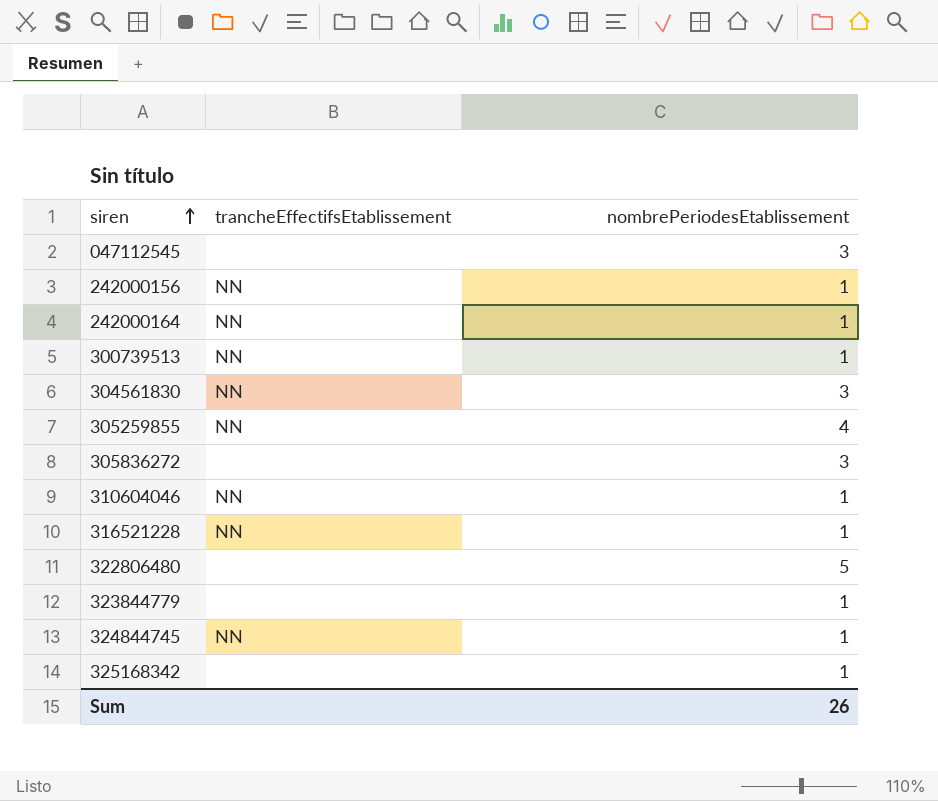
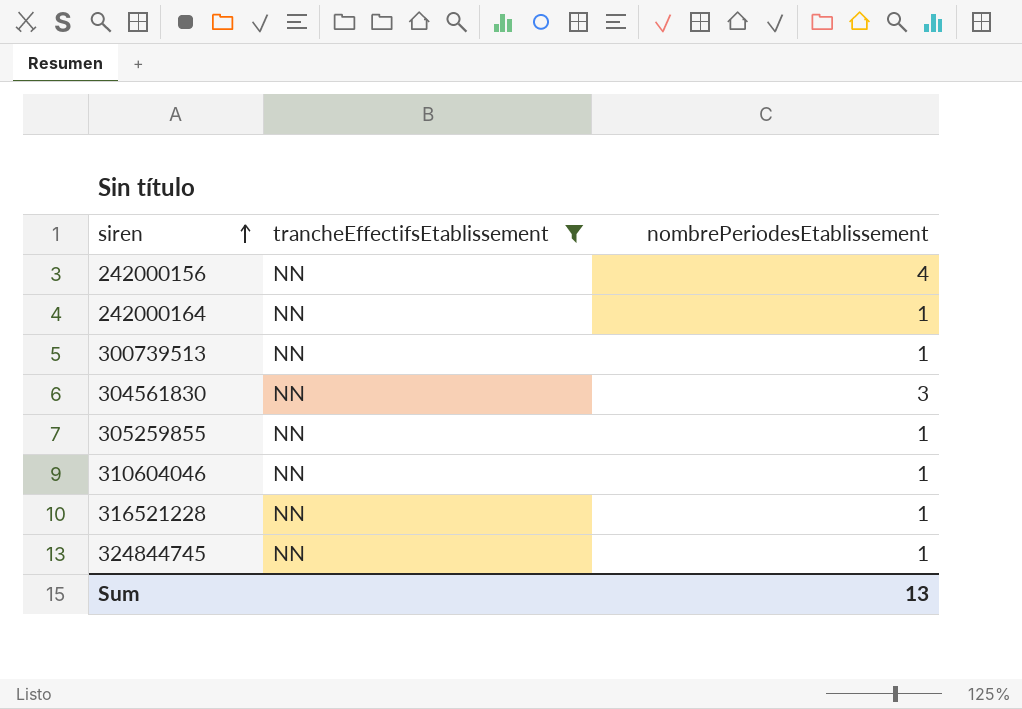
filter: none -> trancheEffectifsEtablissement = NN
242000156 | nombrePeriodesEtablissement: 1 -> 4
305259855 | nombrePeriodesEtablissement: 4 -> 1
Sum | nombrePeriodesEtablissement: 26 -> 13

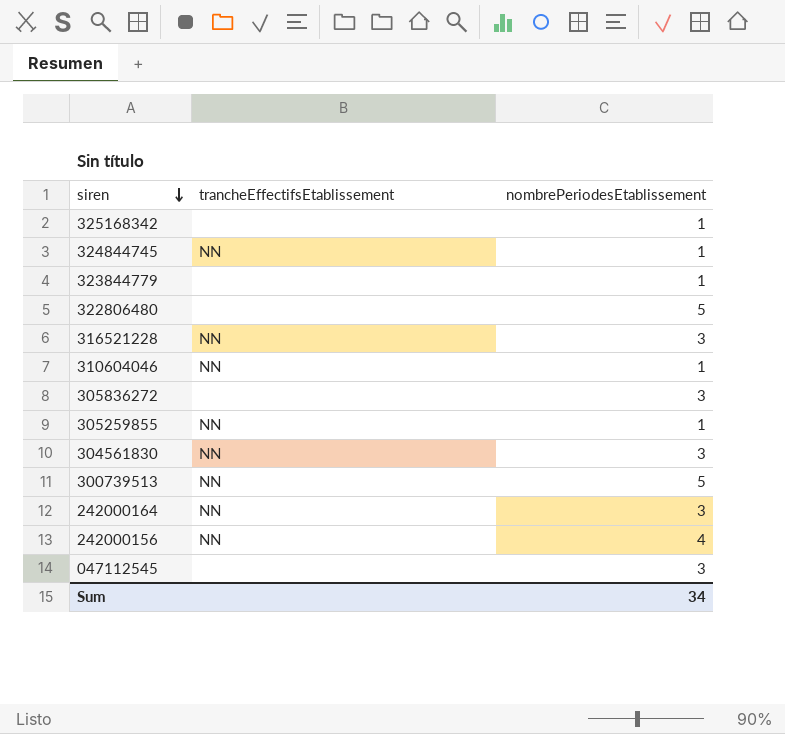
filter: trancheEffectifsEtablissement = NN -> none
row order: siren ascending -> siren descending
316521228 | nombrePeriodesEtablissement: 1 -> 3
300739513 | nombrePeriodesEtablissement: 1 -> 5
242000164 | nombrePeriodesEtablissement: 1 -> 3
Sum | nombrePeriodesEtablissement: 13 -> 34

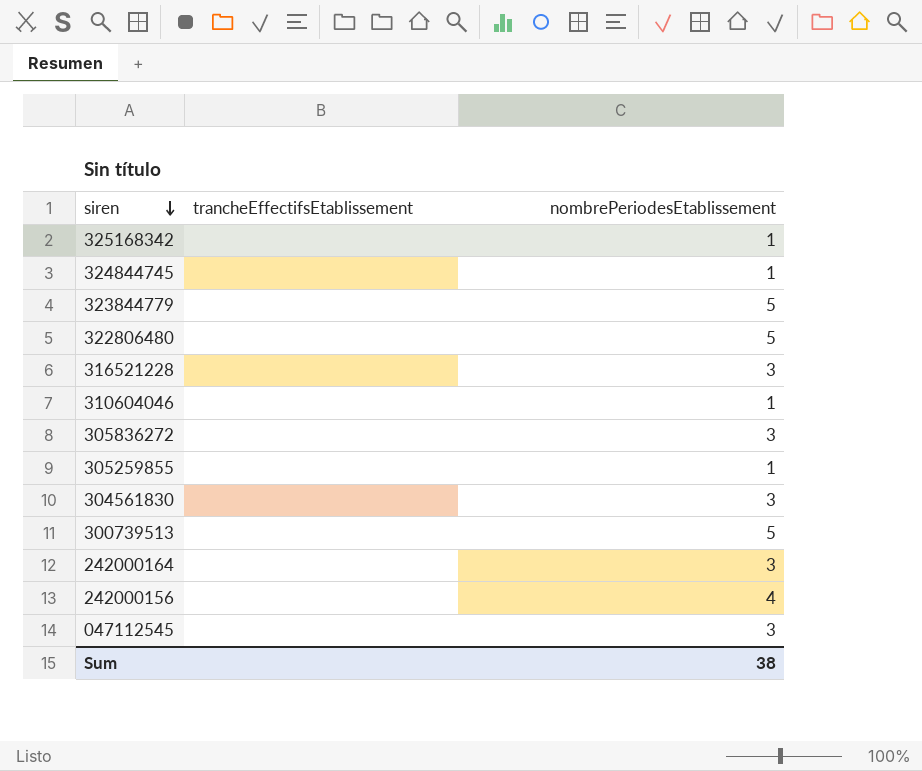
324844745 | trancheEffectifsEtablissement: NN -> none
323844779 | nombrePeriodesEtablissement: 1 -> 5
316521228 | trancheEffectifsEtablissement: NN -> none
310604046 | trancheEffectifsEtablissement: NN -> none
305259855 | trancheEffectifsEtablissement: NN -> none
304561830 | trancheEffectifsEtablissement: NN -> none
300739513 | trancheEffectifsEtablissement: NN -> none
242000164 | trancheEffectifsEtablissement: NN -> none
242000156 | trancheEffectifsEtablissement: NN -> none
Sum | nombrePeriodesEtablissement: 34 -> 38

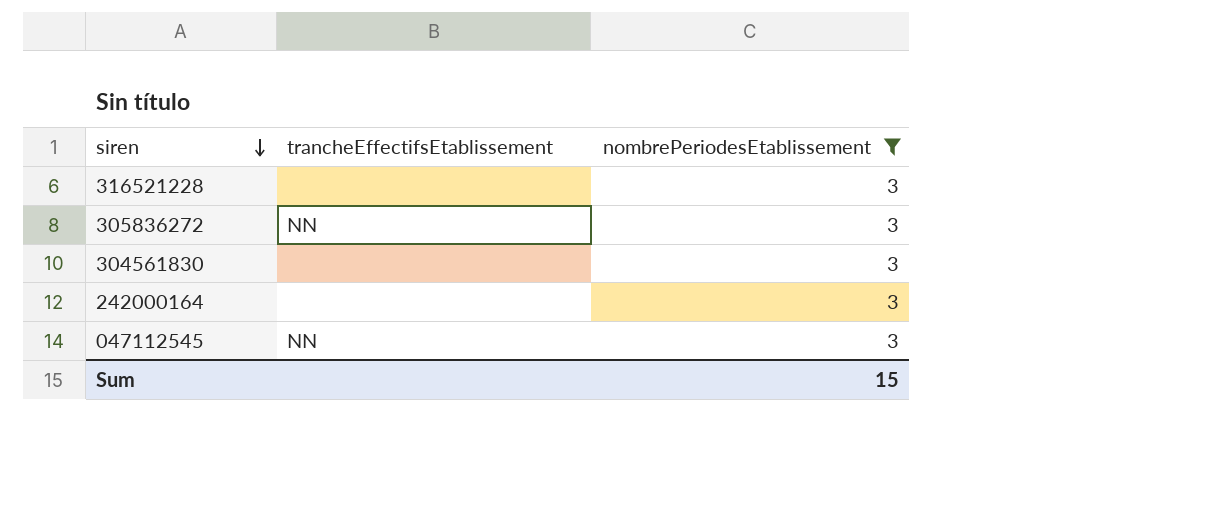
filter: none -> nombrePeriodesEtablissement = 3
305836272 | trancheEffectifsEtablissement: none -> NN
047112545 | trancheEffectifsEtablissement: none -> NN
Sum | nombrePeriodesEtablissement: 38 -> 15

